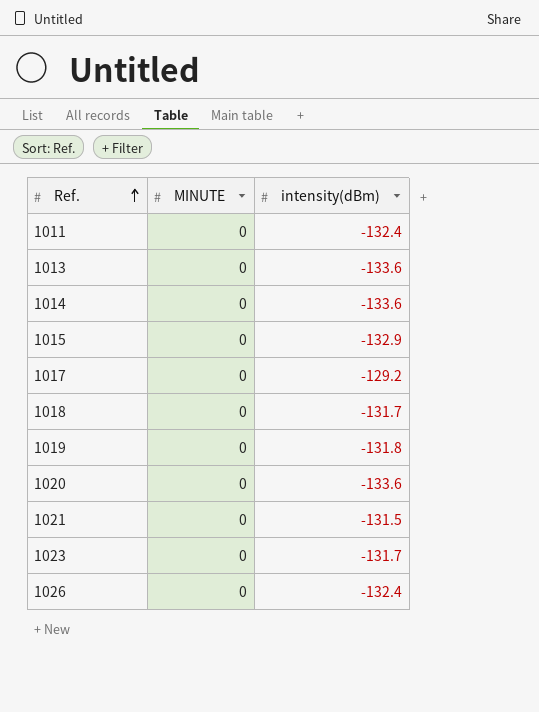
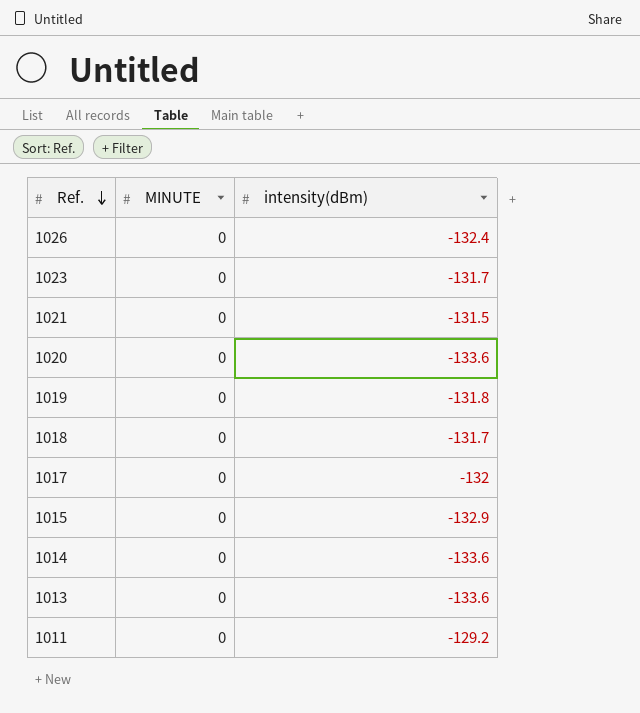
row order: Ref. ascending -> Ref. descending
1017 | intensity(dBm): -129.2 -> -132
1011 | intensity(dBm): -132.4 -> -129.2

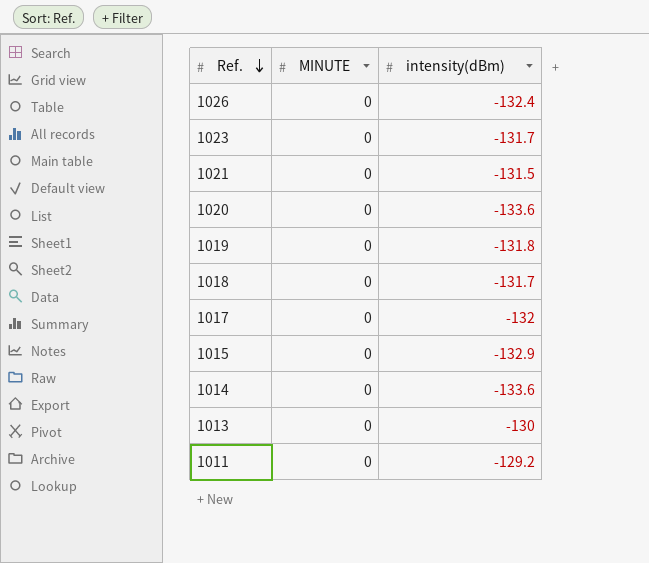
1013 | intensity(dBm): -133.6 -> -130

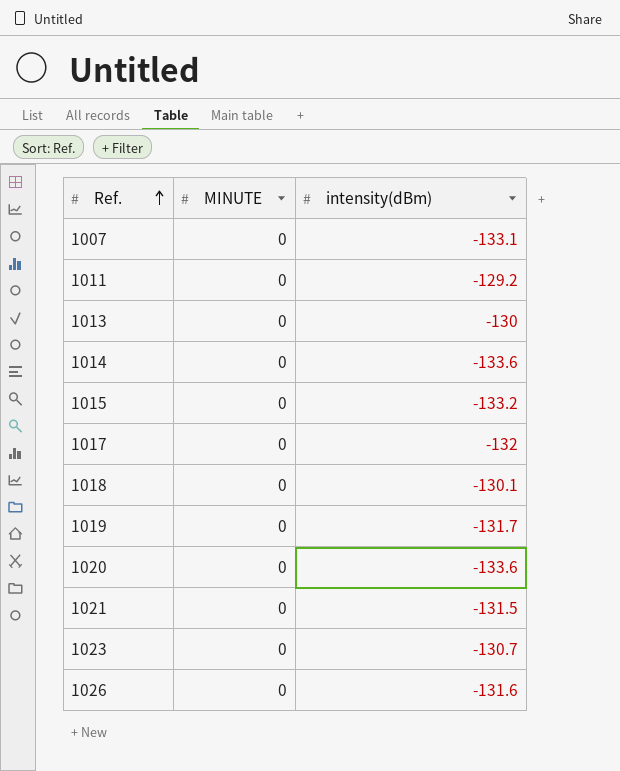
row order: Ref. descending -> Ref. ascending
row 1007: none -> 0 | -133.1
1015 | intensity(dBm): -132.9 -> -133.2
1018 | intensity(dBm): -131.7 -> -130.1
1019 | intensity(dBm): -131.8 -> -131.7
1023 | intensity(dBm): -131.7 -> -130.7
1026 | intensity(dBm): -132.4 -> -131.6

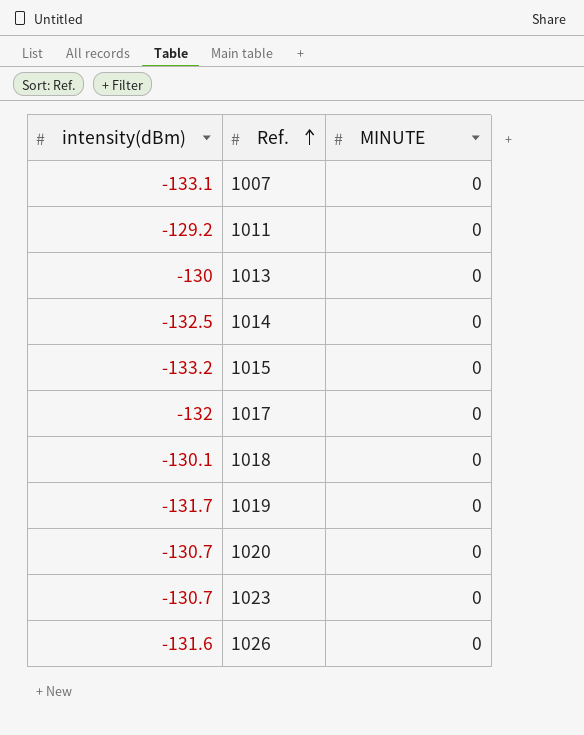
column intensity(dBm) | position: 3 -> 1
row 1021: 0 | -131.5 -> none
1014 | intensity(dBm): -133.6 -> -132.5
1020 | intensity(dBm): -133.6 -> -130.7

